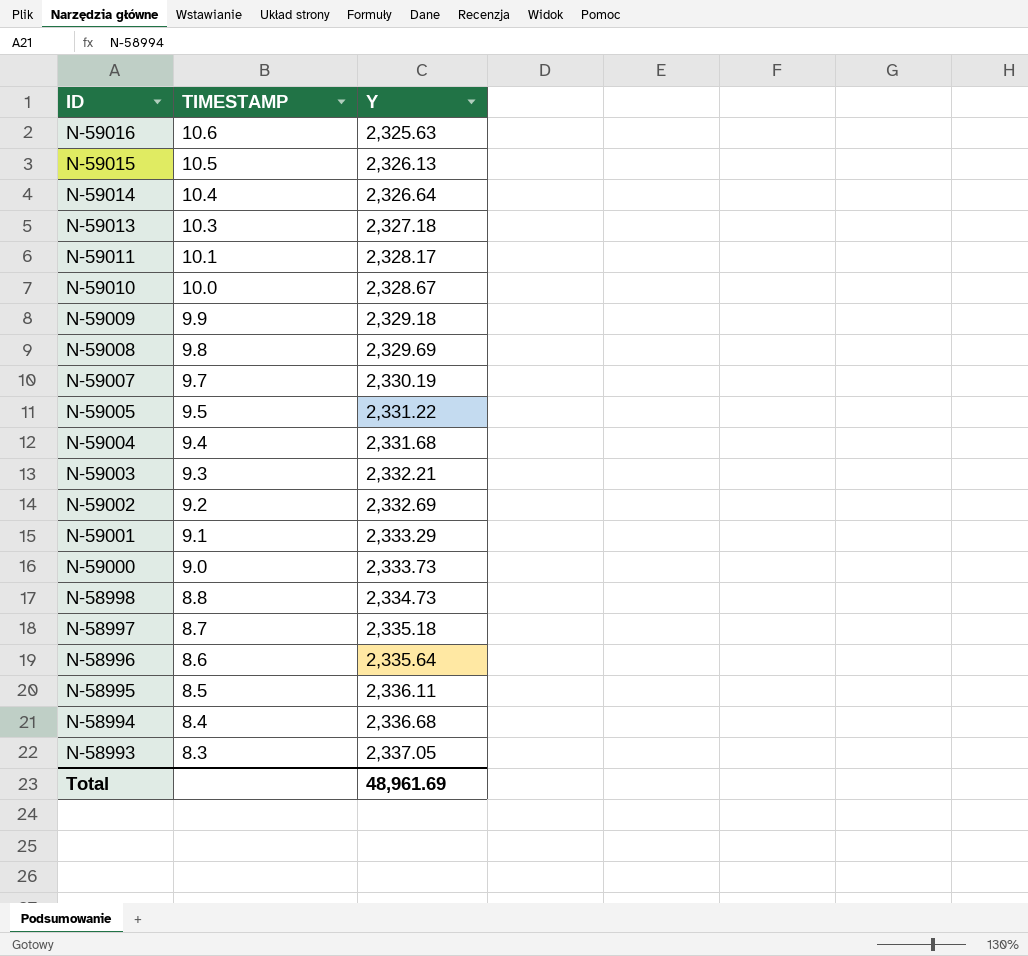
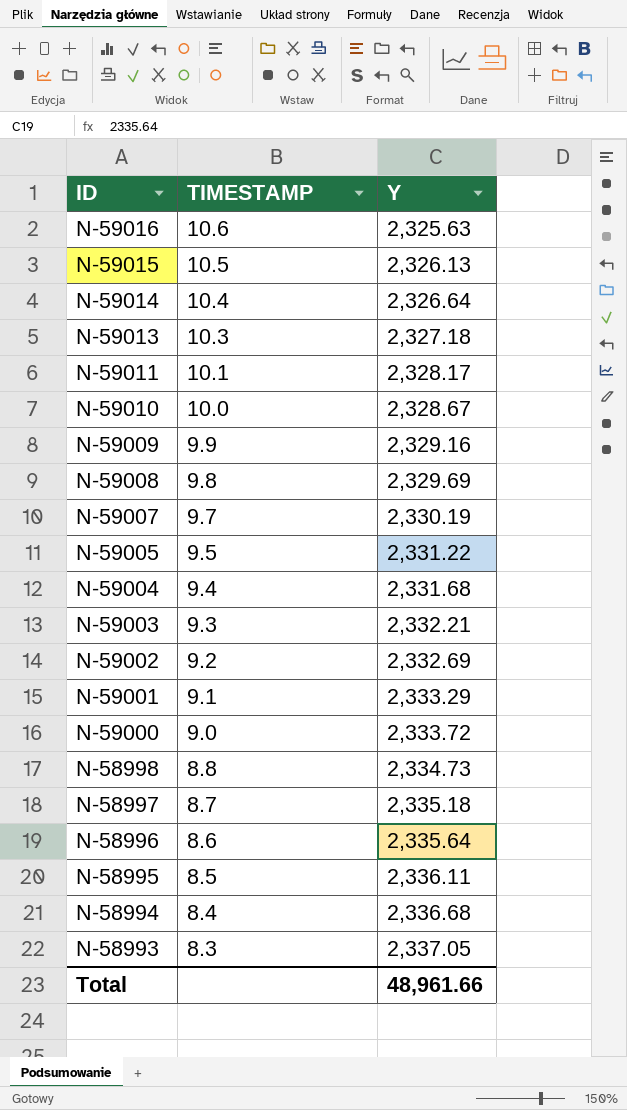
N-59009 | Y: 2,329.18 -> 2,329.16
N-59000 | Y: 2,333.73 -> 2,333.72
Total | Y: 48,961.69 -> 48,961.66

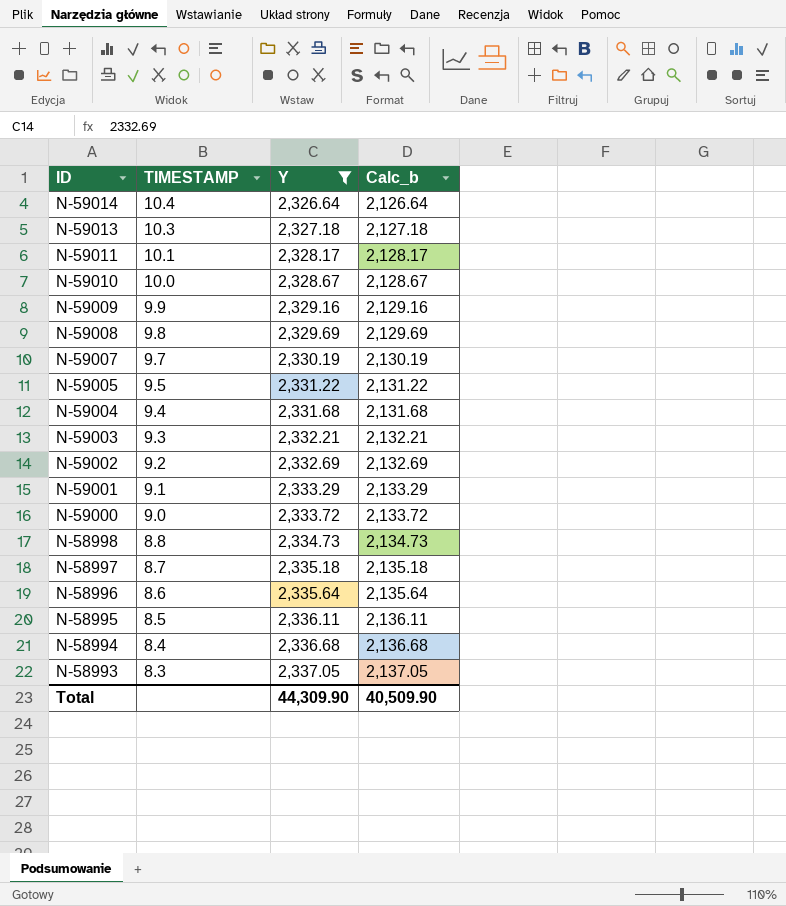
filter: none -> Y >= 2,326.64
column Calc_b | formula: none -> [Y] - 200
Total | Y: 48,961.66 -> 44,309.90

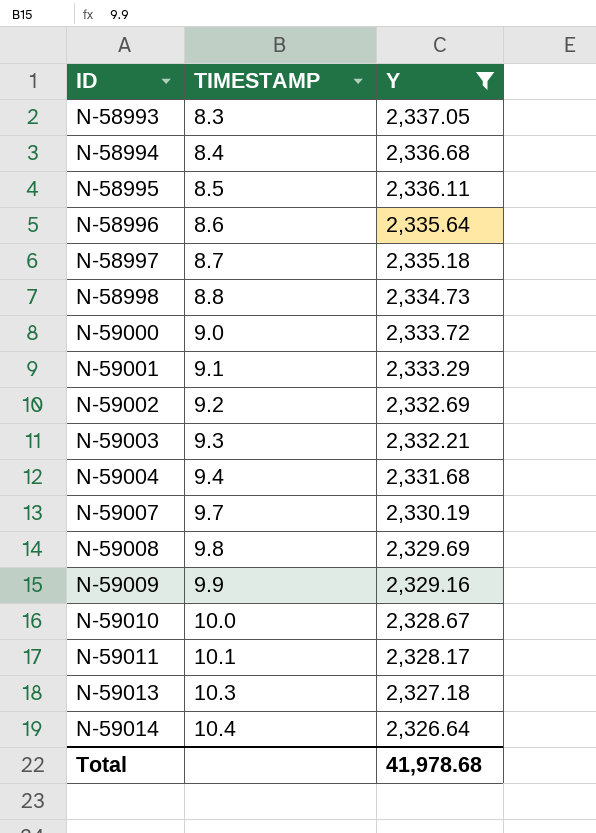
row order: ID descending -> ID ascending
column Calc_b | formula: [Y] - 200 -> none
row N-59005: 9.5 | 2,331.22 | 2,131.22 -> none
Total | Y: 44,309.90 -> 41,978.68

